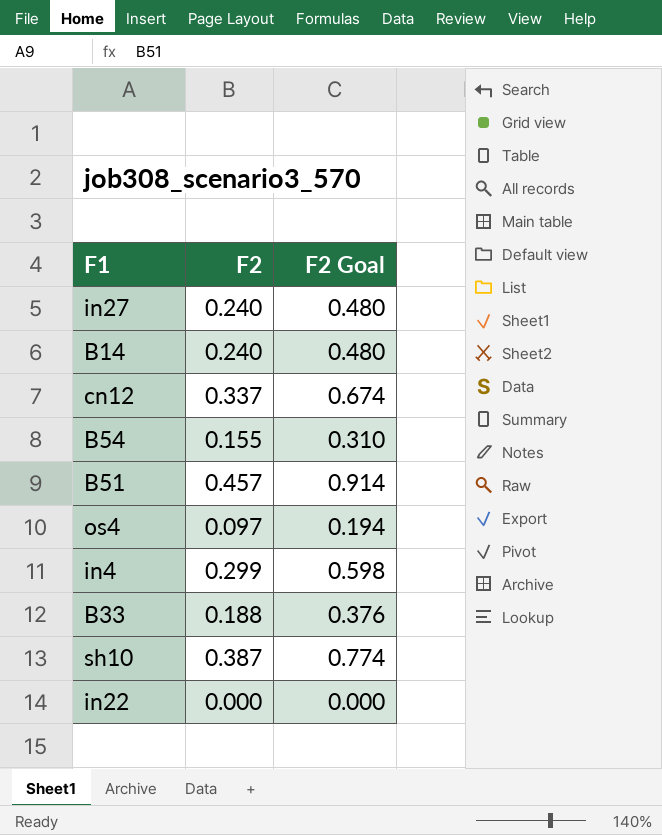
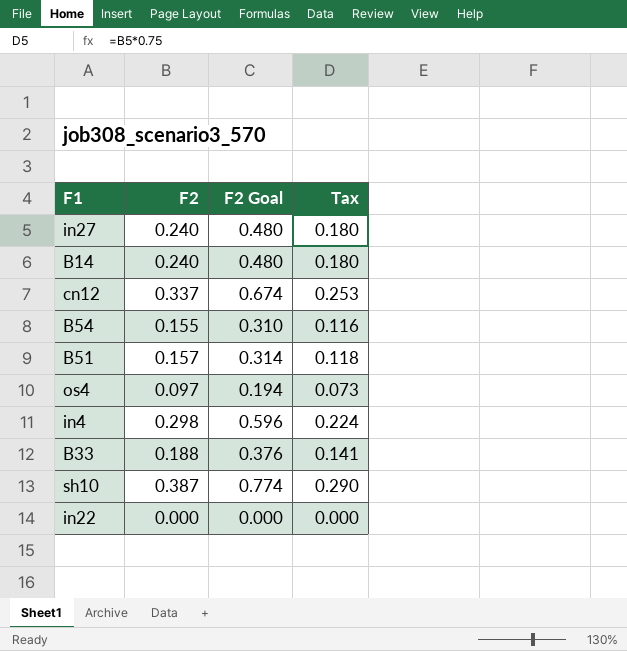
column Tax | formula: none -> [F2] * 0.75
B51 | F2: 0.457 -> 0.157
B51 | F2 Goal: 0.914 -> 0.314
in4 | F2: 0.299 -> 0.298
in4 | F2 Goal: 0.598 -> 0.596

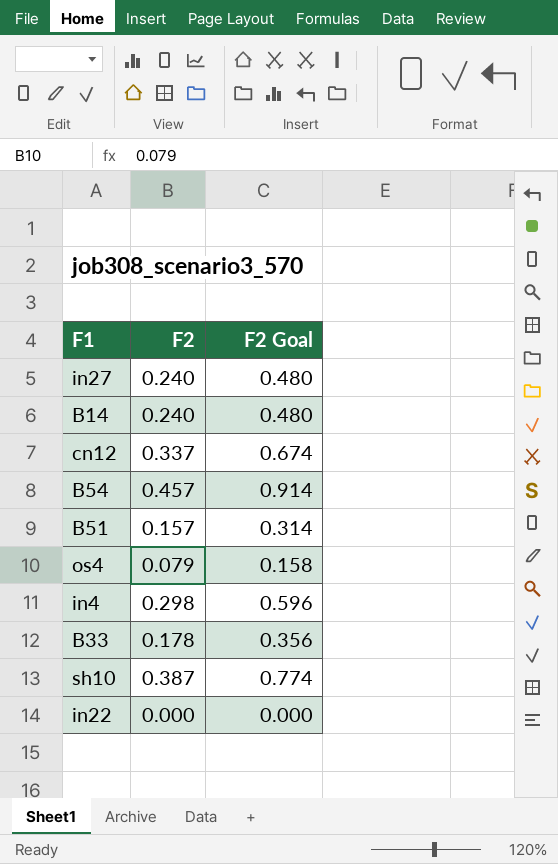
column Tax | formula: [F2] * 0.75 -> none
B54 | F2: 0.155 -> 0.457
B54 | F2 Goal: 0.310 -> 0.914
os4 | F2: 0.097 -> 0.079
os4 | F2 Goal: 0.194 -> 0.158
B33 | F2: 0.188 -> 0.178
B33 | F2 Goal: 0.376 -> 0.356

